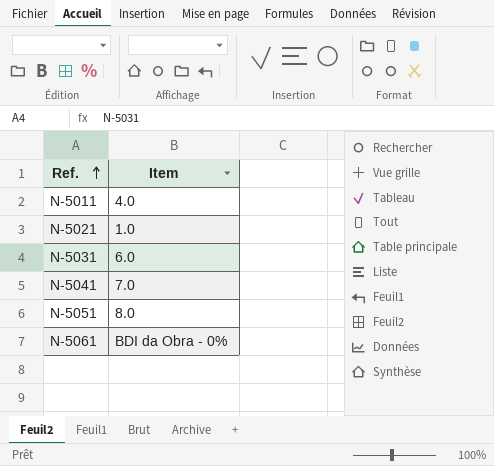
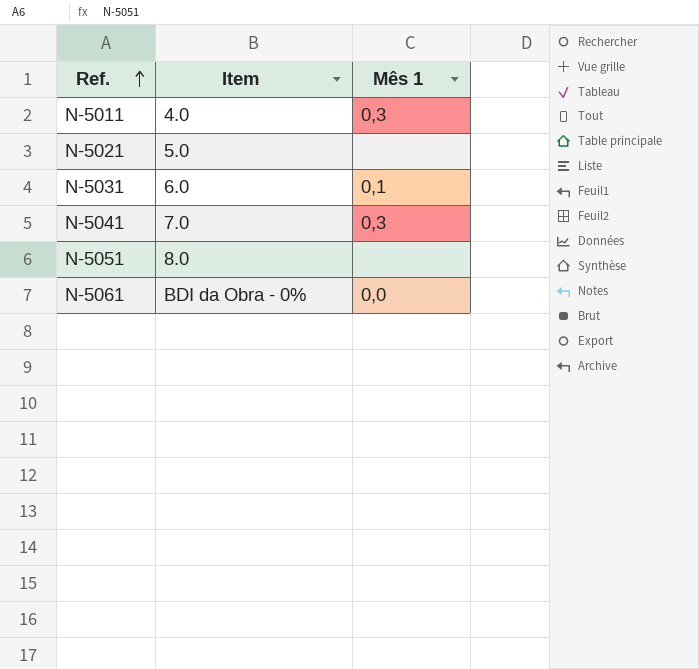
column Mês 1 | position: none -> 3
N-5021 | Item: 1.0 -> 5.0

